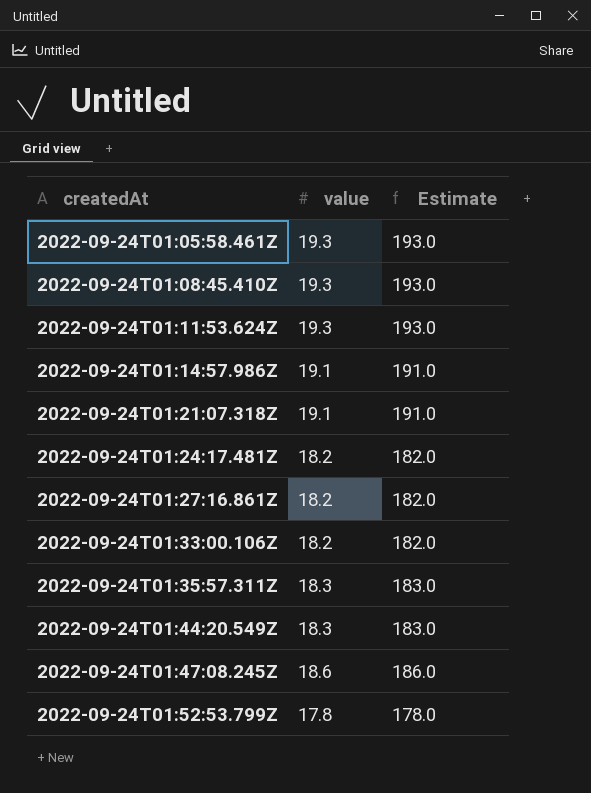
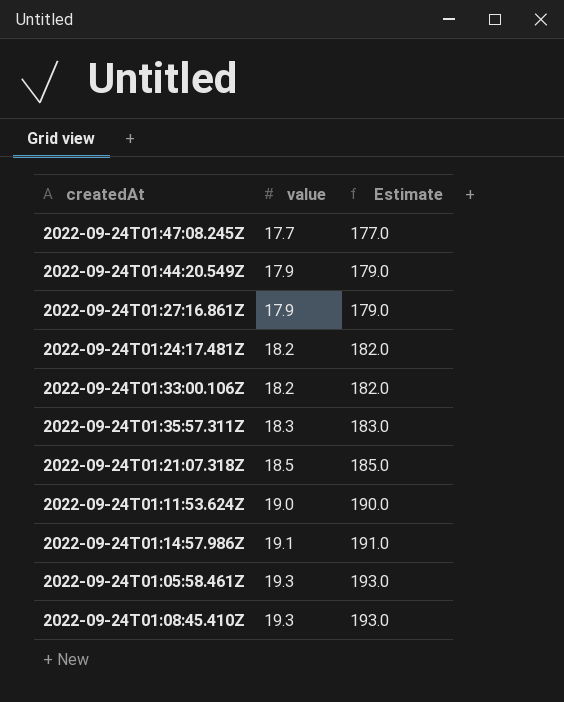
row order: createdAt ascending -> value ascending
row 2022-09-24T01:52:53.799Z: 17.8 | 178.0 -> none
2022-09-24T01:47:08.245Z | value: 18.6 -> 17.7
2022-09-24T01:47:08.245Z | Estimate: 186.0 -> 177.0
2022-09-24T01:44:20.549Z | value: 18.3 -> 17.9
2022-09-24T01:44:20.549Z | Estimate: 183.0 -> 179.0
2022-09-24T01:27:16.861Z | value: 18.2 -> 17.9
2022-09-24T01:27:16.861Z | Estimate: 182.0 -> 179.0
2022-09-24T01:21:07.318Z | value: 19.1 -> 18.5
2022-09-24T01:21:07.318Z | Estimate: 191.0 -> 185.0
2022-09-24T01:11:53.624Z | value: 19.3 -> 19.0
2022-09-24T01:11:53.624Z | Estimate: 193.0 -> 190.0

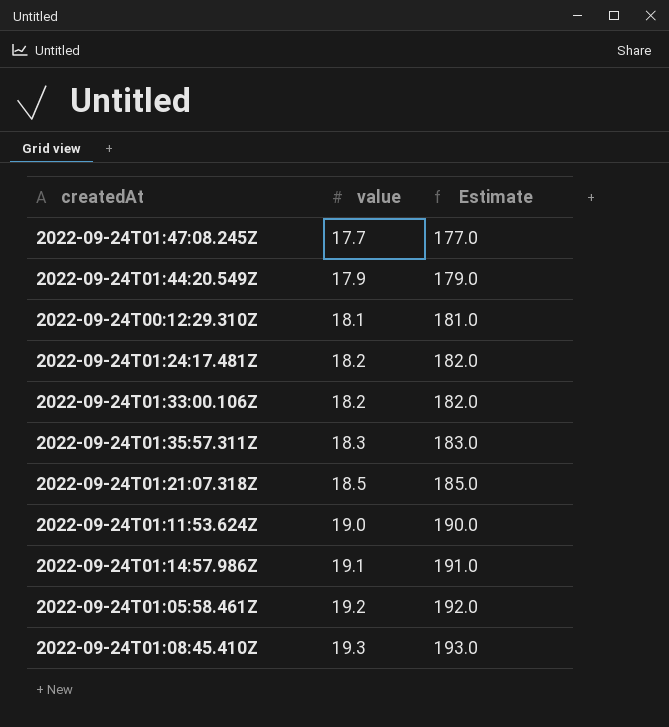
row 2022-09-24T01:27:16.861Z: 17.9 | 179.0 -> none
row 2022-09-24T00:12:29.310Z: none -> 18.1 | 181.0
2022-09-24T01:05:58.461Z | value: 19.3 -> 19.2
2022-09-24T01:05:58.461Z | Estimate: 193.0 -> 192.0

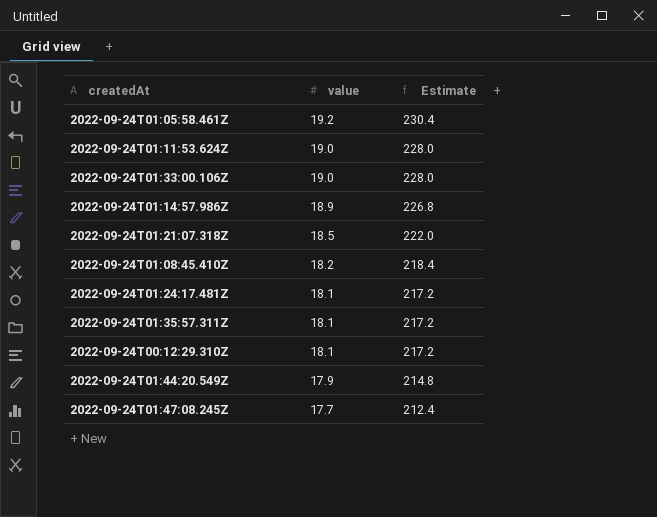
row order: value ascending -> value descending
column Estimate | formula: [value] * 10 -> [value] * 12
2022-09-24T01:33:00.106Z | value: 18.2 -> 19.0
2022-09-24T01:14:57.986Z | value: 19.1 -> 18.9
2022-09-24T01:08:45.410Z | value: 19.3 -> 18.2
2022-09-24T01:24:17.481Z | value: 18.2 -> 18.1
2022-09-24T01:35:57.311Z | value: 18.3 -> 18.1

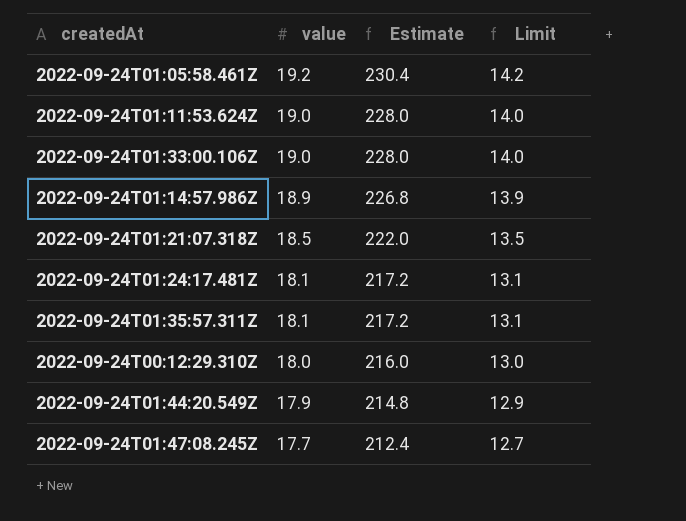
column Limit | formula: none -> [value] - 5
row 2022-09-24T01:08:45.410Z: 18.2 | 218.4 -> none
2022-09-24T00:12:29.310Z | value: 18.1 -> 18.0
2022-09-24T00:12:29.310Z | Estimate: 217.2 -> 216.0

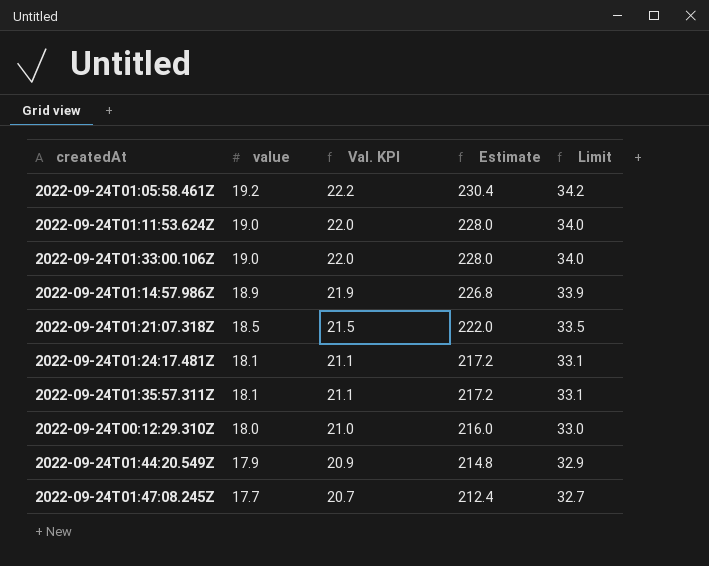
column Val. KPI | formula: none -> [value] + 3
column Limit | formula: [value] - 5 -> [value] + 15

